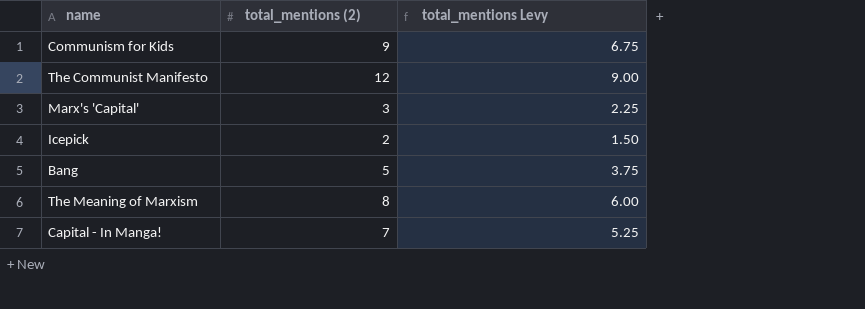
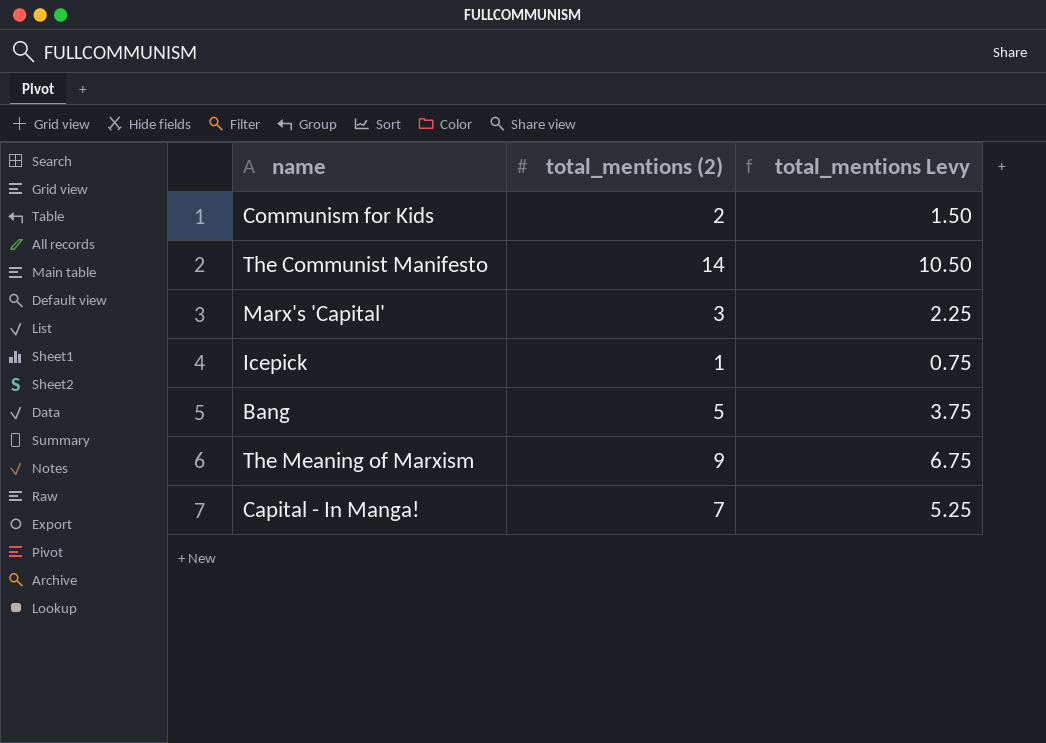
Communism for Kids | total_mentions (2): 9 -> 2
Communism for Kids | total_mentions Levy: 6.75 -> 1.50
The Communist Manifesto | total_mentions (2): 12 -> 14
The Communist Manifesto | total_mentions Levy: 9.00 -> 10.50
Icepick | total_mentions (2): 2 -> 1
Icepick | total_mentions Levy: 1.50 -> 0.75
The Meaning of Marxism | total_mentions (2): 8 -> 9
The Meaning of Marxism | total_mentions Levy: 6.00 -> 6.75

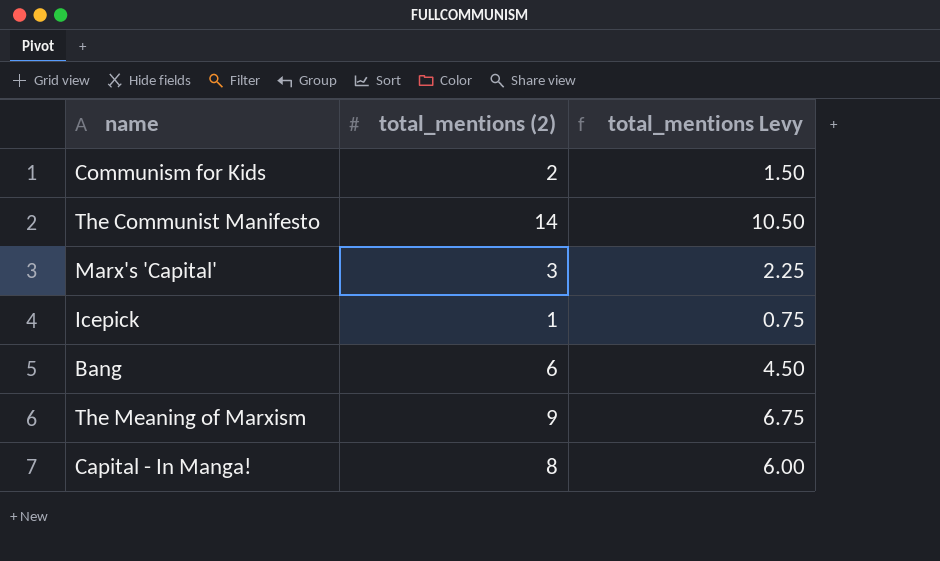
Bang | total_mentions (2): 5 -> 6
Bang | total_mentions Levy: 3.75 -> 4.50
Capital - In Manga! | total_mentions (2): 7 -> 8
Capital - In Manga! | total_mentions Levy: 5.25 -> 6.00

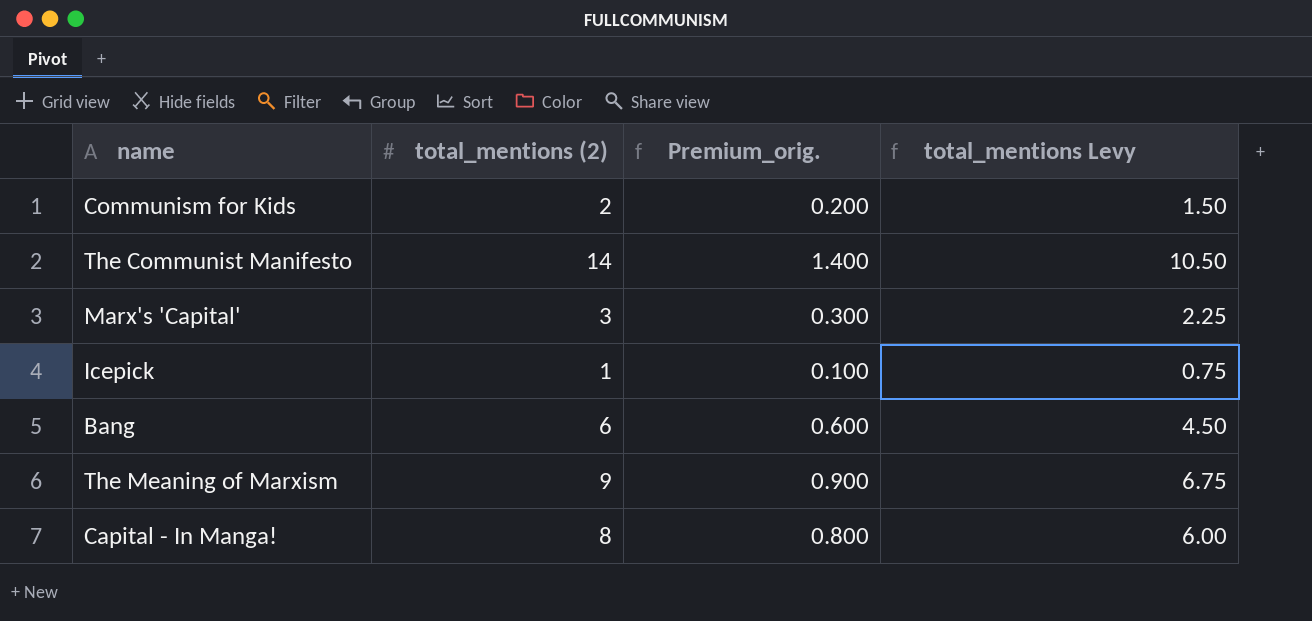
column Premium_orig. | formula: none -> [total_mentions (2)] * 0.1

